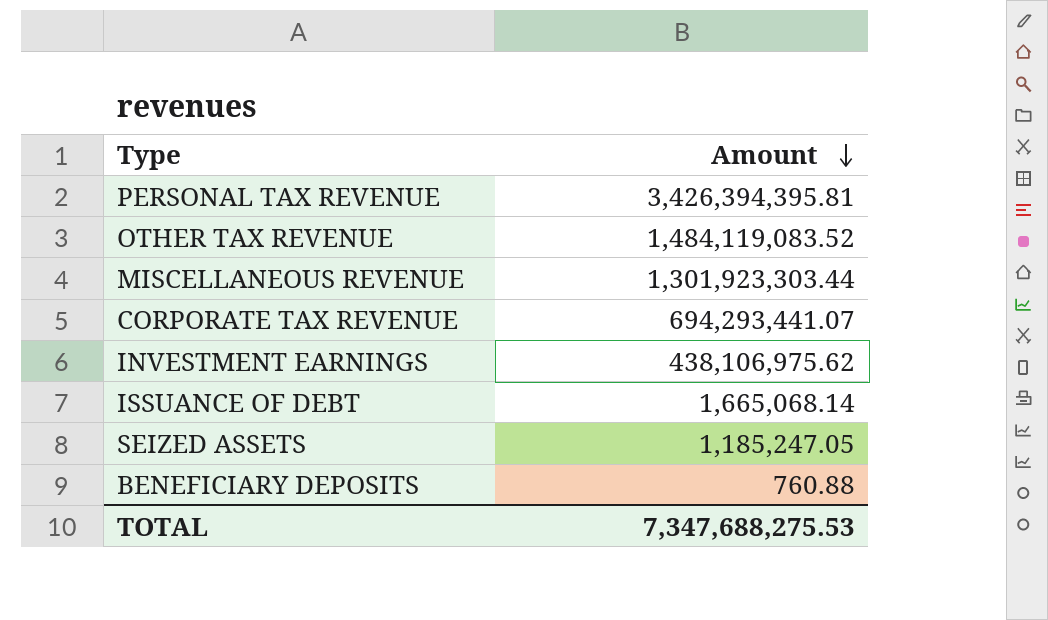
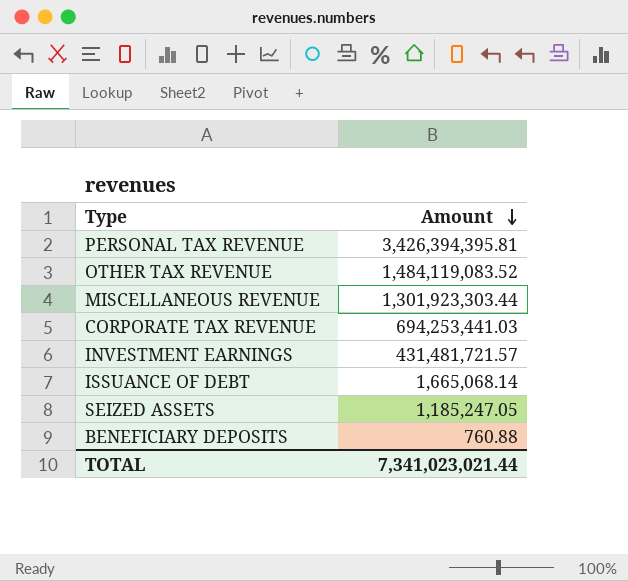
CORPORATE TAX REVENUE | Amount: 694,293,441.07 -> 694,253,441.03
INVESTMENT EARNINGS | Amount: 438,106,975.62 -> 431,481,721.57
TOTAL | Amount: 7,347,688,275.53 -> 7,341,023,021.44

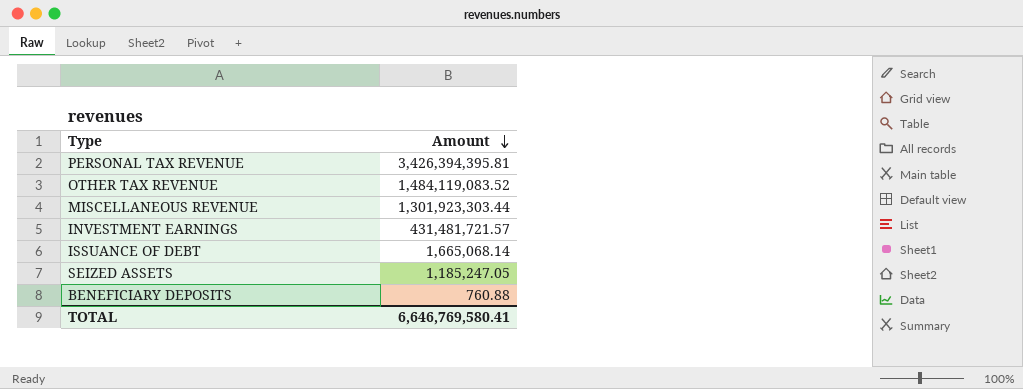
row CORPORATE TAX REVENUE: 694,253,441.03 -> none
TOTAL | Amount: 7,341,023,021.44 -> 6,646,769,580.41

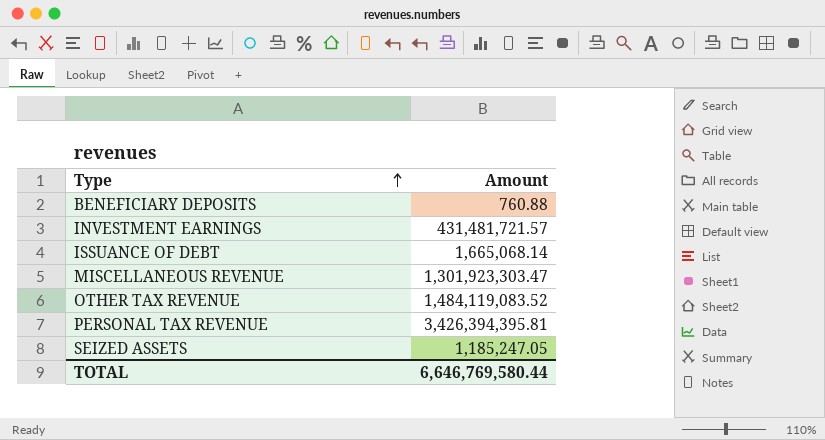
row order: Amount descending -> Type ascending
MISCELLANEOUS REVENUE | Amount: 1,301,923,303.44 -> 1,301,923,303.47
TOTAL | Amount: 6,646,769,580.41 -> 6,646,769,580.44

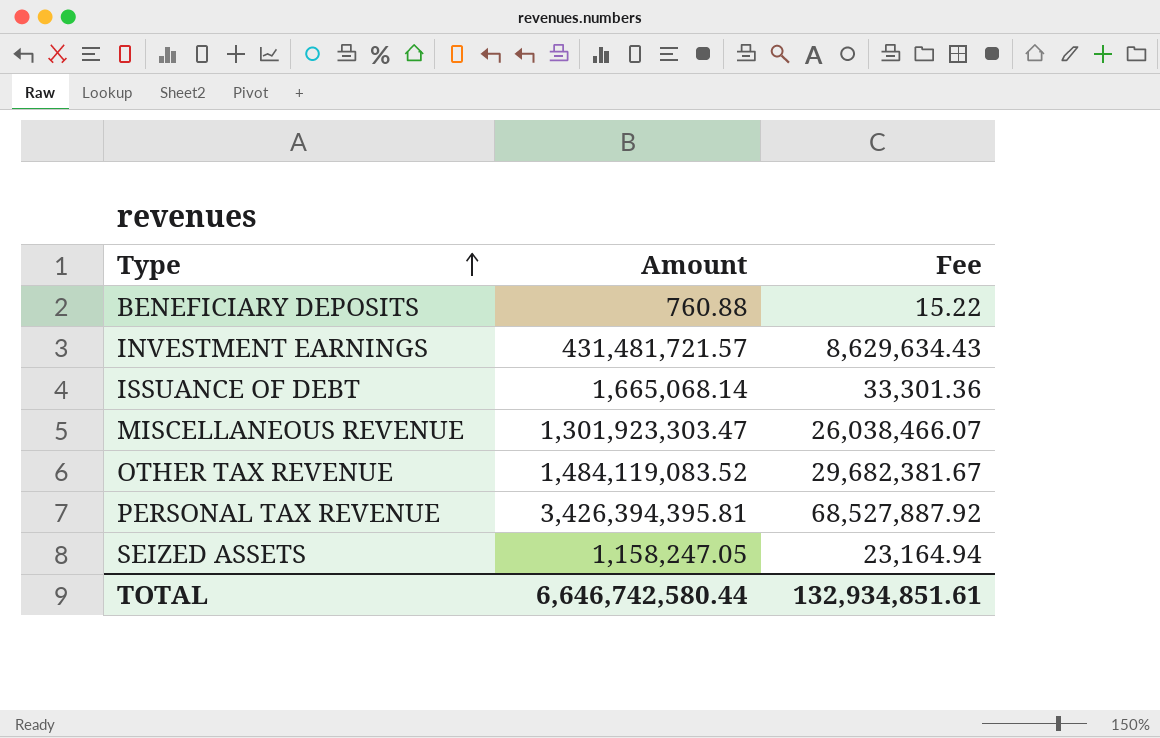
column Fee | formula: none -> [Amount] * 0.02
SEIZED ASSETS | Amount: 1,185,247.05 -> 1,158,247.05
TOTAL | Amount: 6,646,769,580.44 -> 6,646,742,580.44

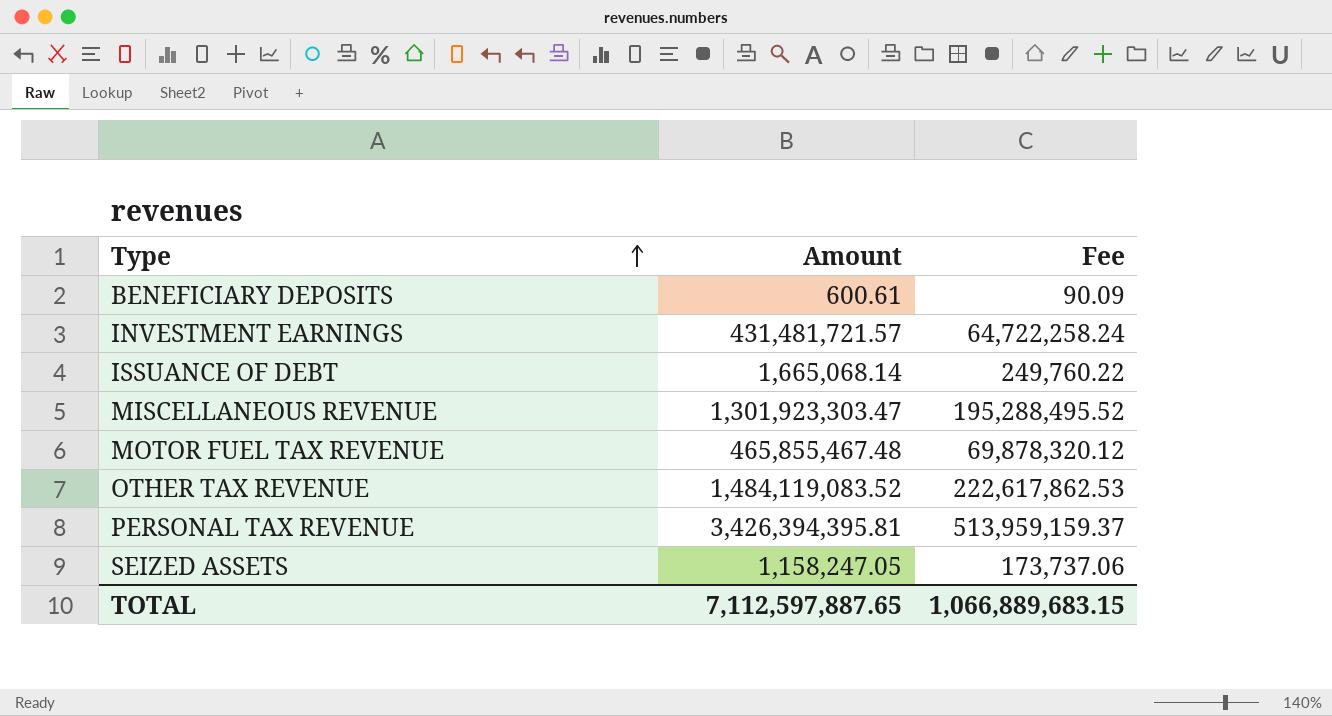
column Fee | formula: [Amount] * 0.02 -> [Amount] * 0.15
BENEFICIARY DEPOSITS | Amount: 760.88 -> 600.61
row MOTOR FUEL TAX REVENUE: none -> 465,855,467.48 | 69,878,320.12
TOTAL | Amount: 6,646,742,580.44 -> 7,112,597,887.65
TOTAL | Fee: 132,934,851.61 -> 1,066,889,683.15

